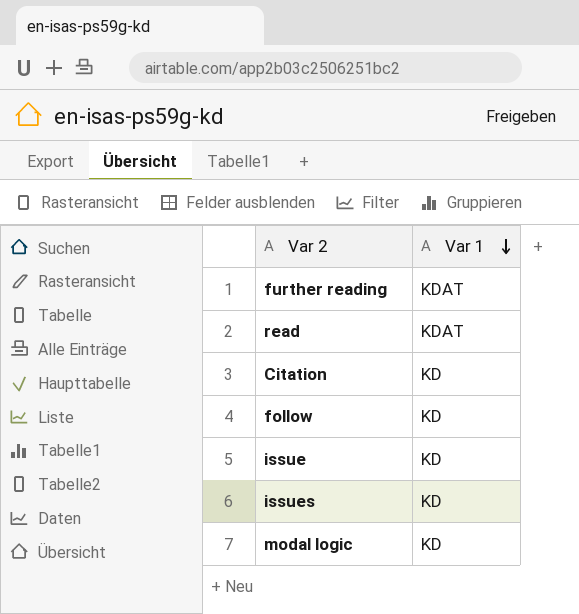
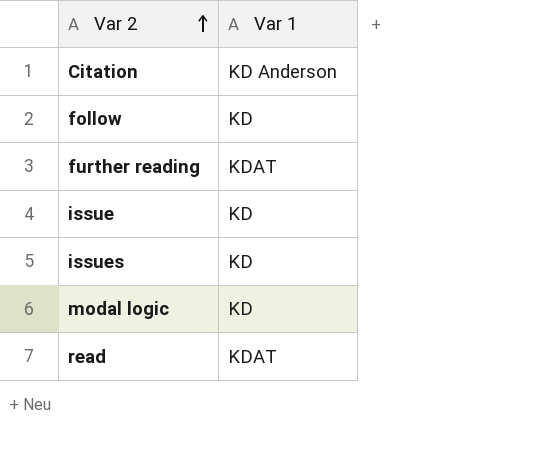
row order: Var 1 descending -> Var 2 ascending
Citation | Var 1: KD -> KD Anderson

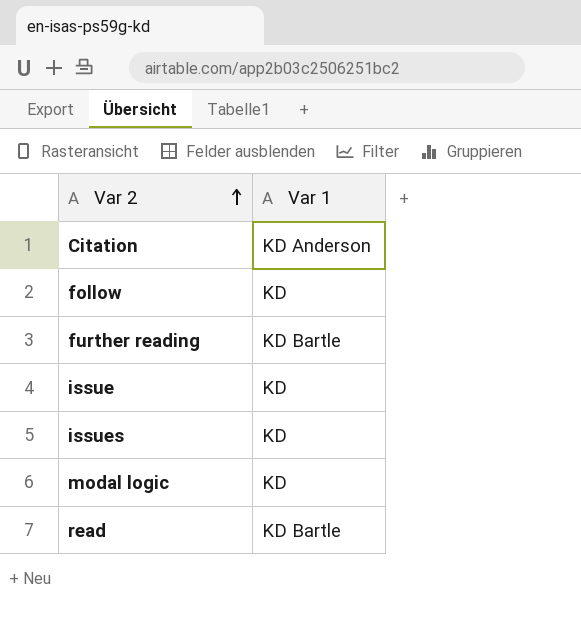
further reading | Var 1: KDAT -> KD Bartle
read | Var 1: KDAT -> KD Bartle

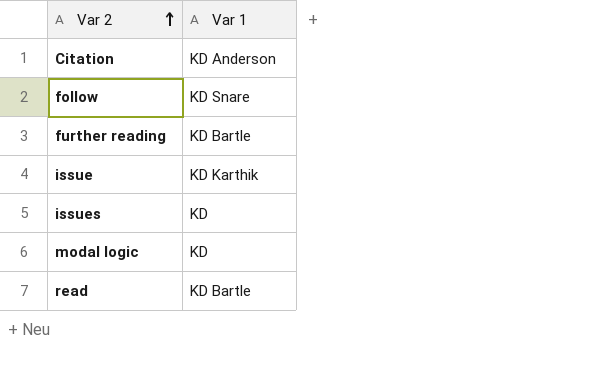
follow | Var 1: KD -> KD Snare
issue | Var 1: KD -> KD Karthik

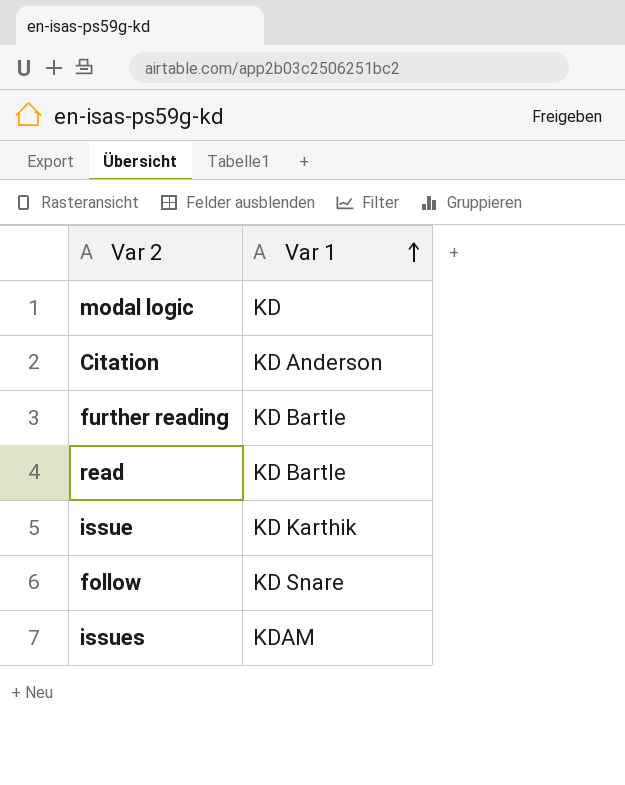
row order: Var 2 ascending -> Var 1 ascending
issues | Var 1: KD -> KDAM

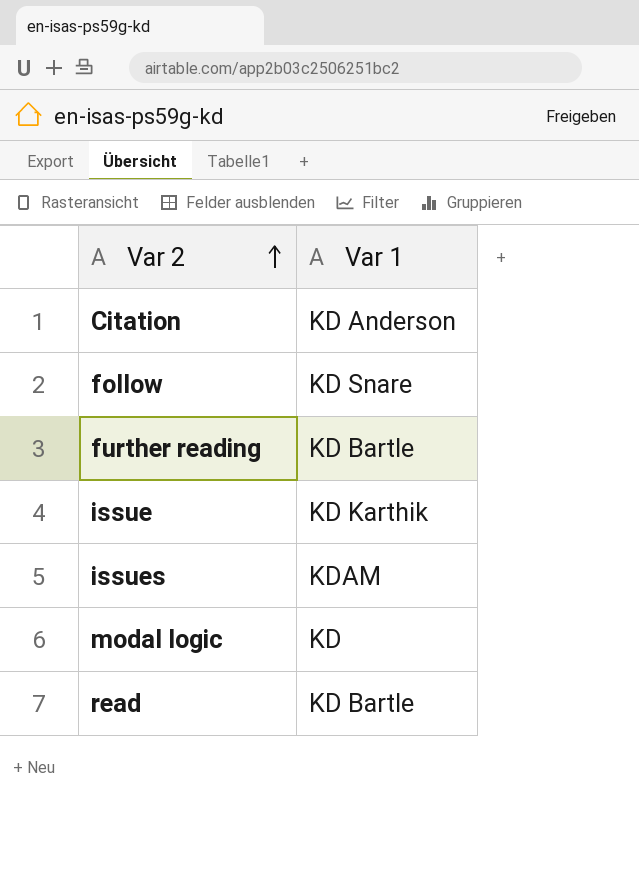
row order: Var 1 ascending -> Var 2 ascending

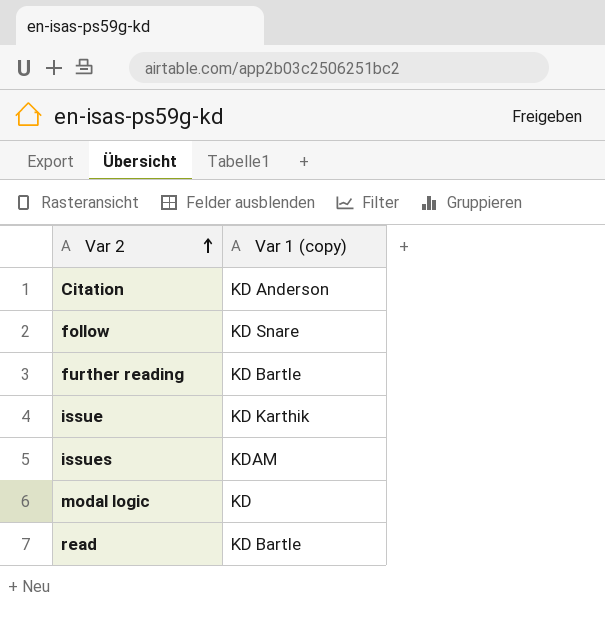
column name: Var 1 -> Var 1 (copy)

